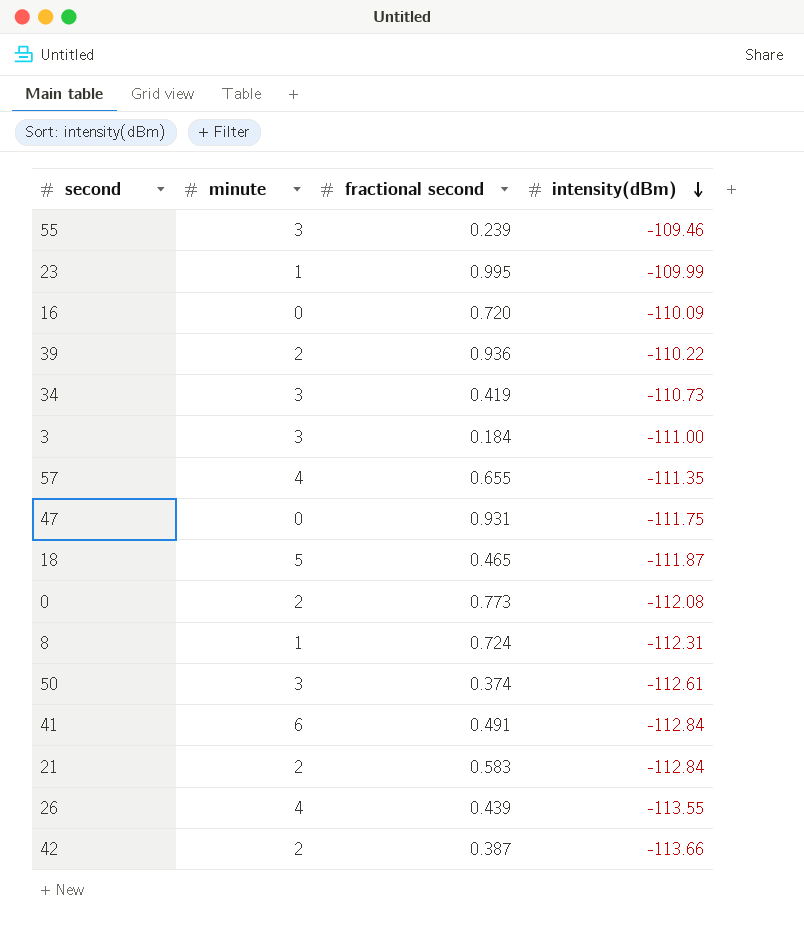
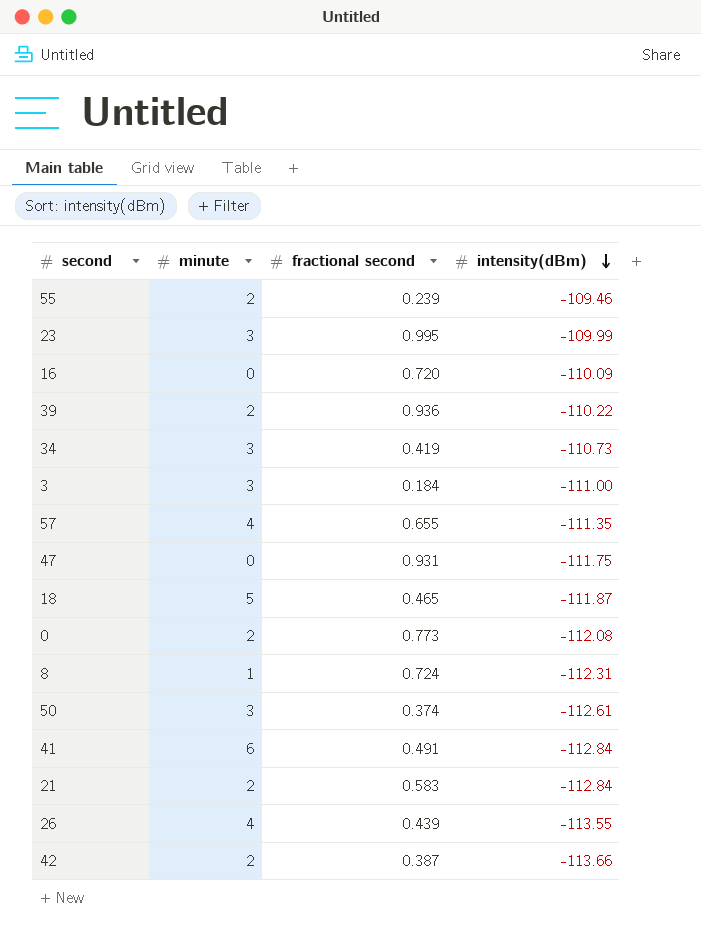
55 | minute: 3 -> 2
23 | minute: 1 -> 3

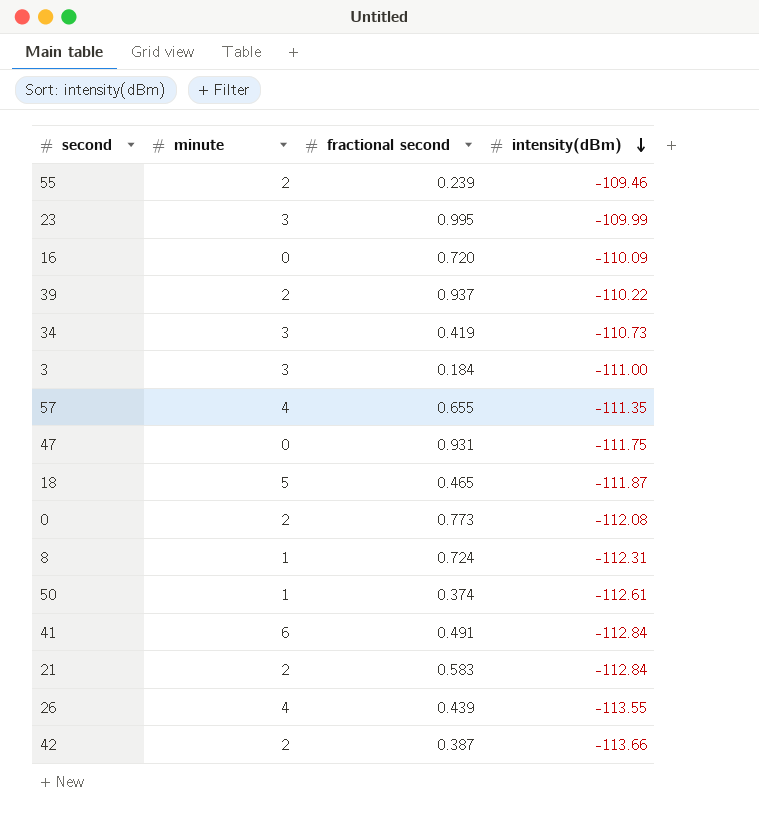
39 | fractional second: 0.936 -> 0.937
50 | minute: 3 -> 1

